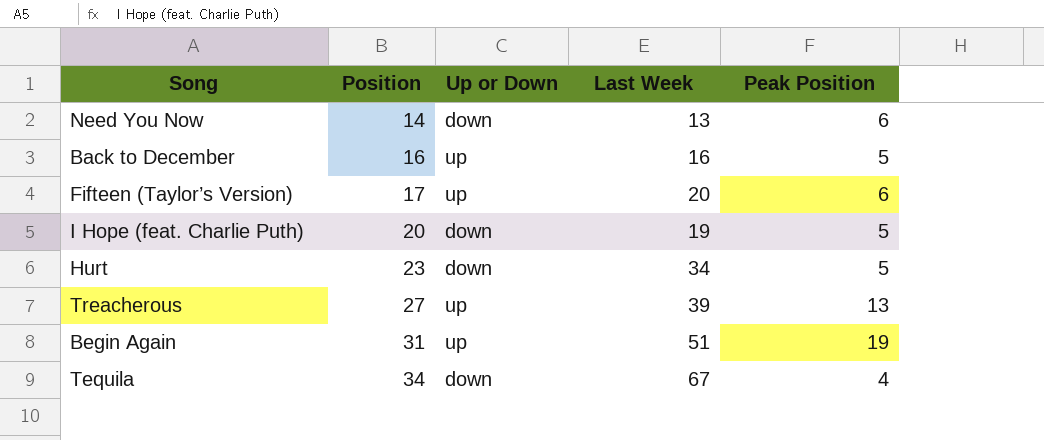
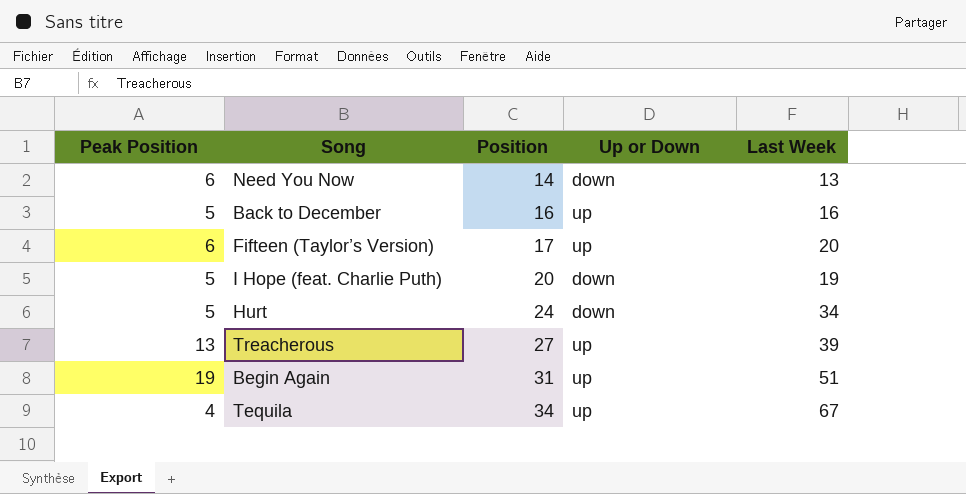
column Peak Position | position: 5 -> 1
Hurt | Position: 23 -> 24
Tequila | Up or Down: down -> up

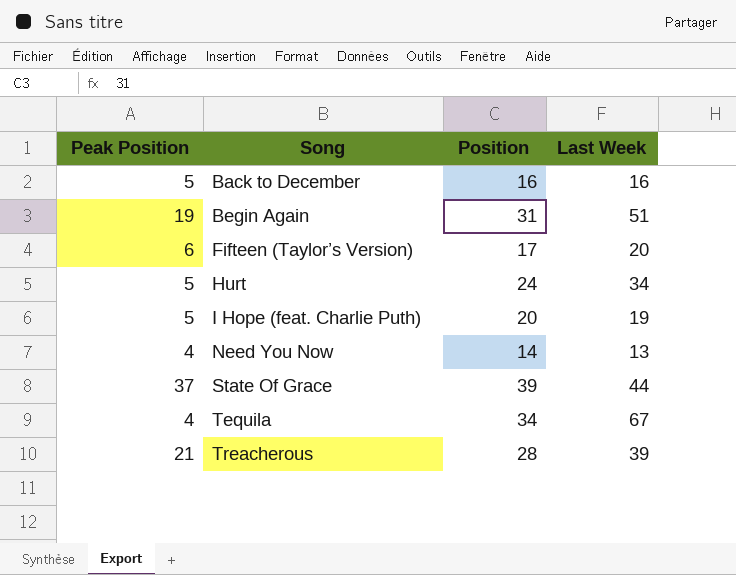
row order: Position ascending -> Song ascending
column Up or Down | position: 4 -> none
Need You Now | Peak Position: 6 -> 4
row State Of Grace: none -> 37 | 39 | 44
Treacherous | Peak Position: 13 -> 21
Treacherous | Position: 27 -> 28

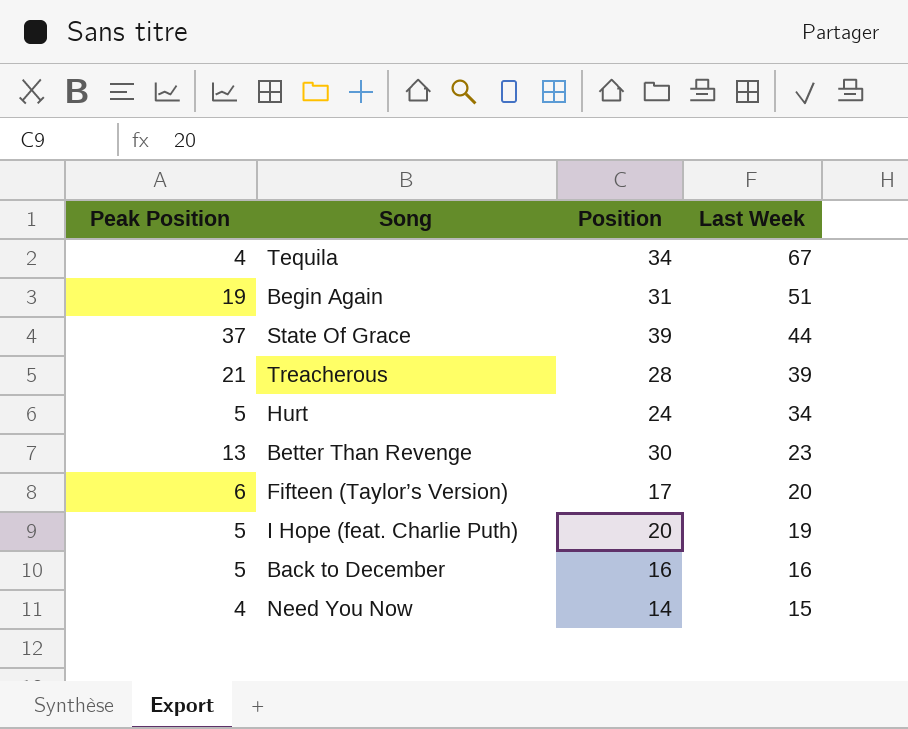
row order: Song ascending -> Last Week descending
row Better Than Revenge: none -> 13 | 30 | 23
Need You Now | Last Week: 13 -> 15

